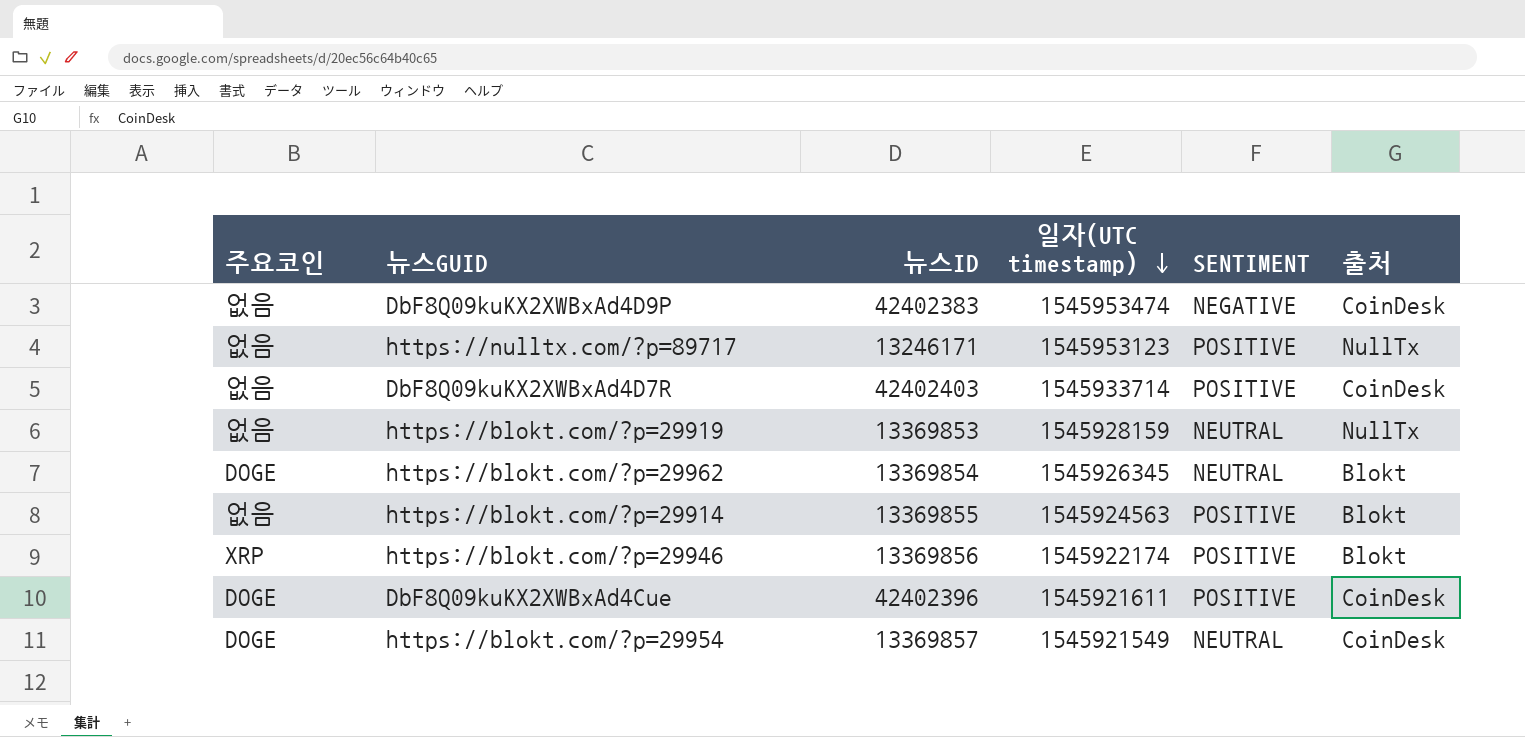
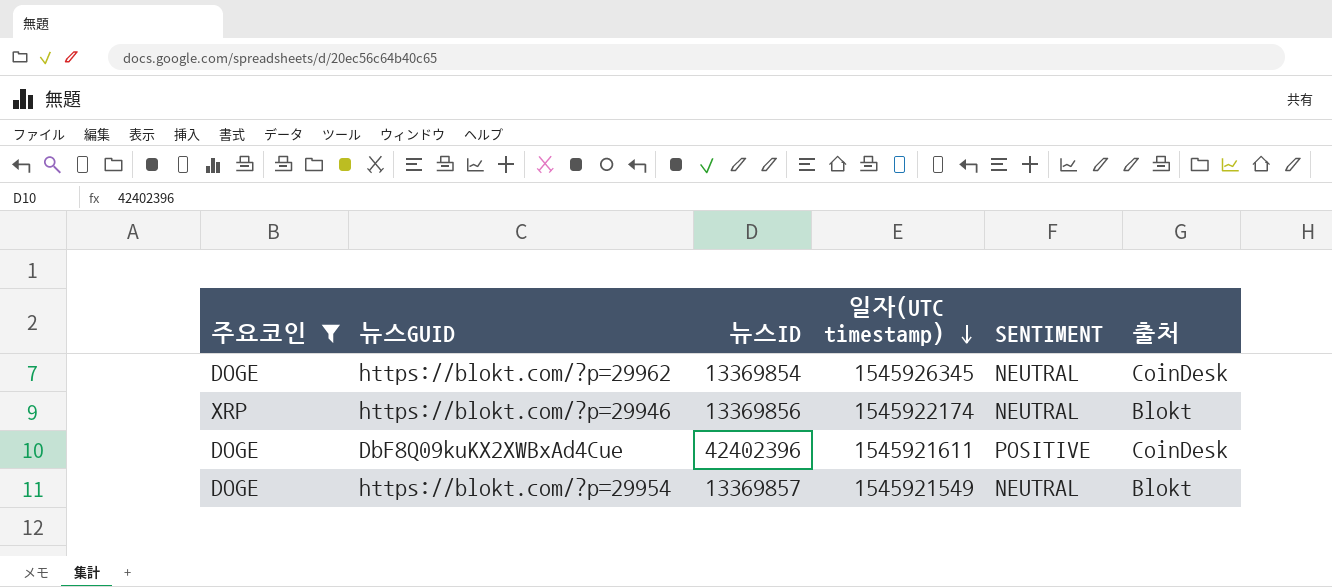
filter: none -> 주요코인 != 없음
https://blokt.com/?p=29962 | 출처: Blokt -> CoinDesk
https://blokt.com/?p=29946 | SENTIMENT: POSITIVE -> NEUTRAL
https://blokt.com/?p=29954 | 출처: CoinDesk -> Blokt

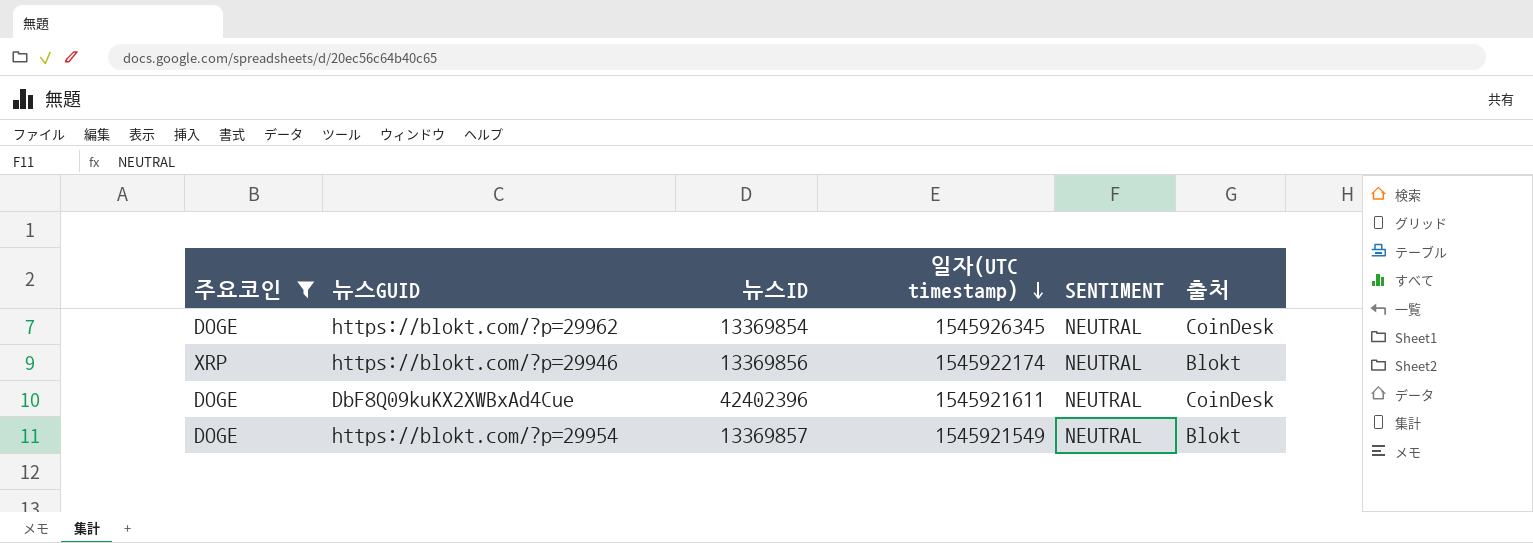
DbF8Q09kuKX2XWBxAd4Cue | SENTIMENT: POSITIVE -> NEUTRAL

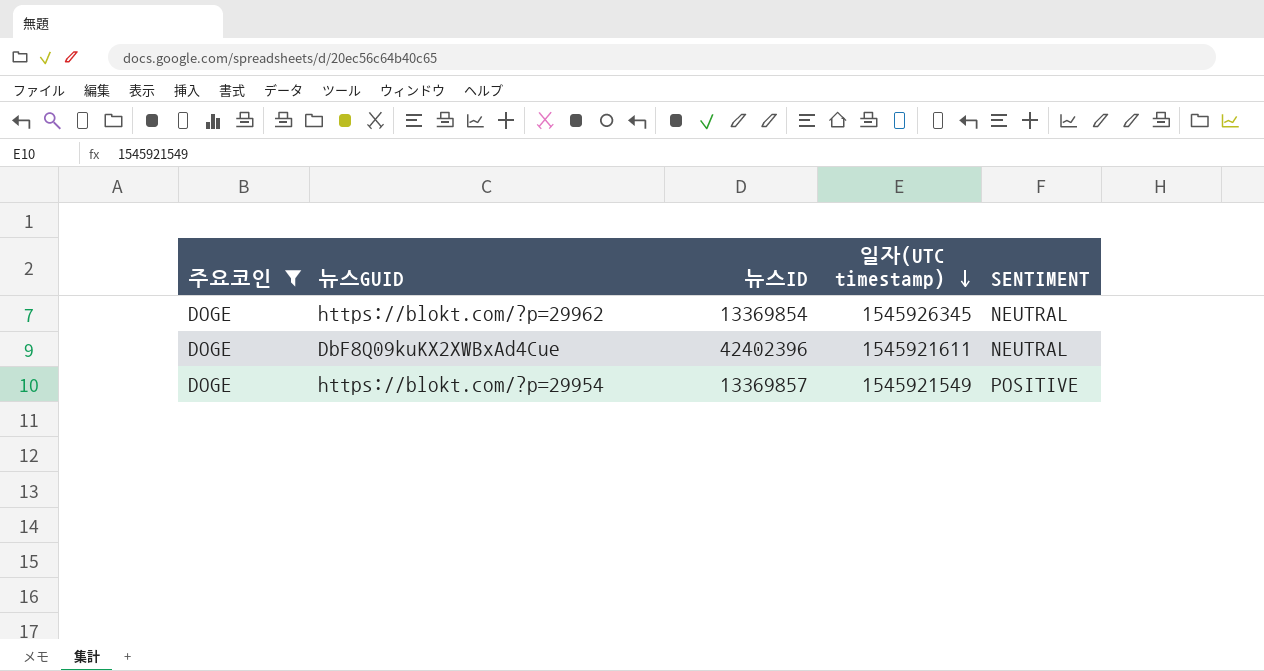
column 출처 | position: 6 -> none
row https://blokt.com/?p=29946: XRP | 13369856 | 1545922174 | NEUTRAL | Blokt -> none
https://blokt.com/?p=29954 | SENTIMENT: NEUTRAL -> POSITIVE

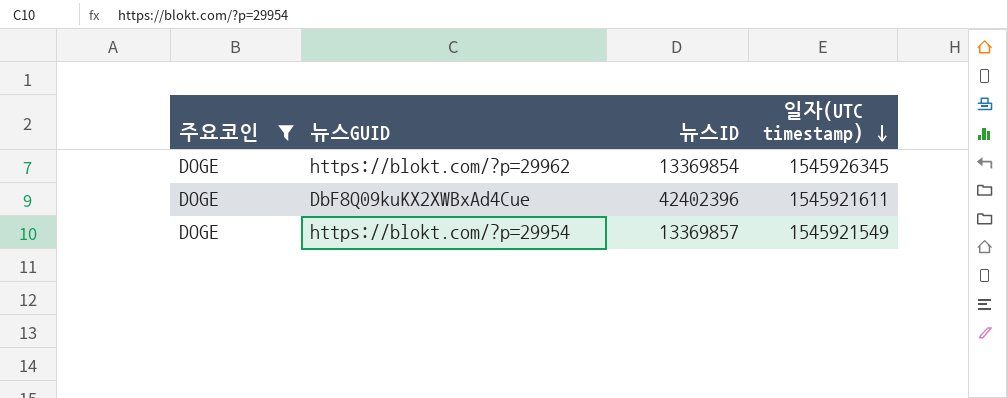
column SENTIMENT | position: 5 -> none

